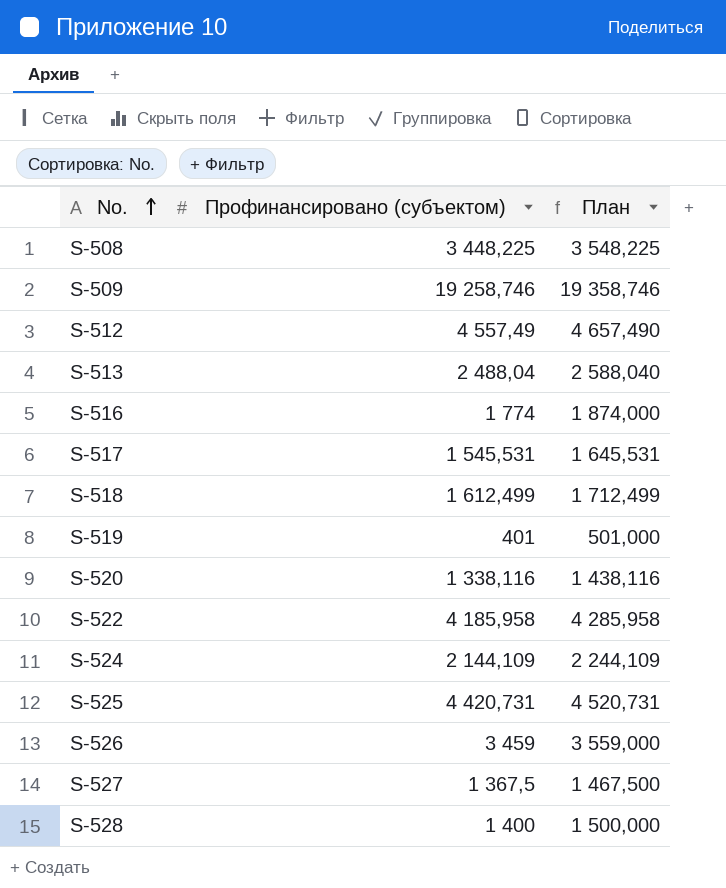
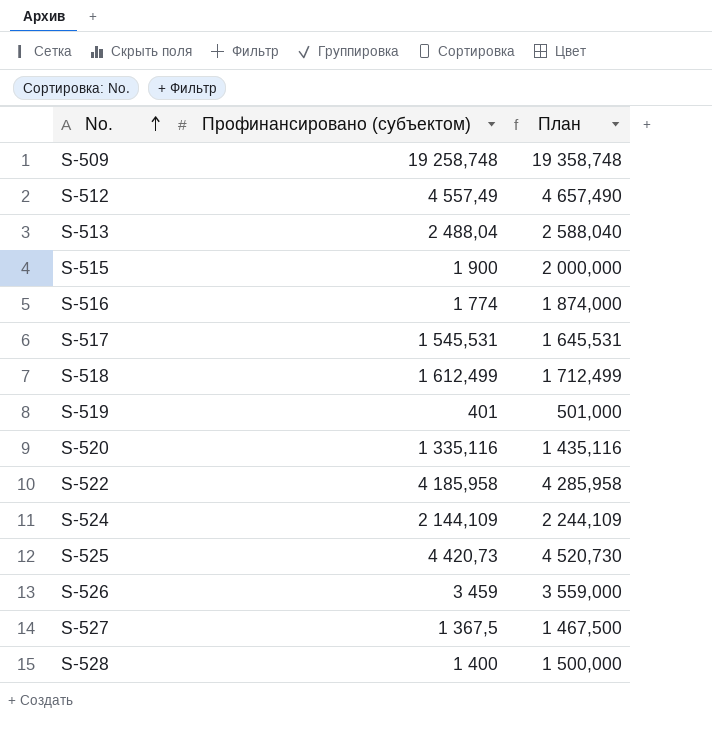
row S-508: 3 448,225 | 3 548,225 -> none
S-509 | Профинансировано (субъектом): 19 258,746 -> 19 258,748
S-509 | План: 19 358,746 -> 19 358,748
row S-515: none -> 1 900 | 2 000,000
S-520 | Профинансировано (субъектом): 1 338,116 -> 1 335,116
S-520 | План: 1 438,116 -> 1 435,116
S-525 | Профинансировано (субъектом): 4 420,731 -> 4 420,73
S-525 | План: 4 520,731 -> 4 520,730

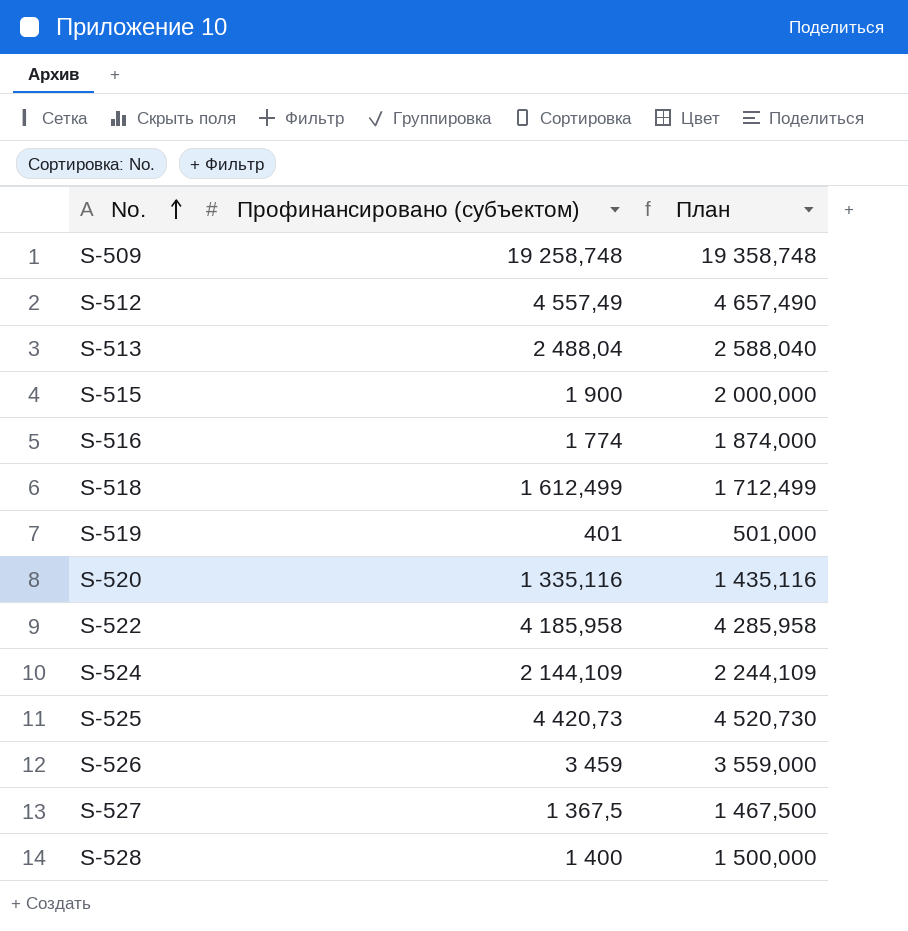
row S-517: 1 545,531 | 1 645,531 -> none

